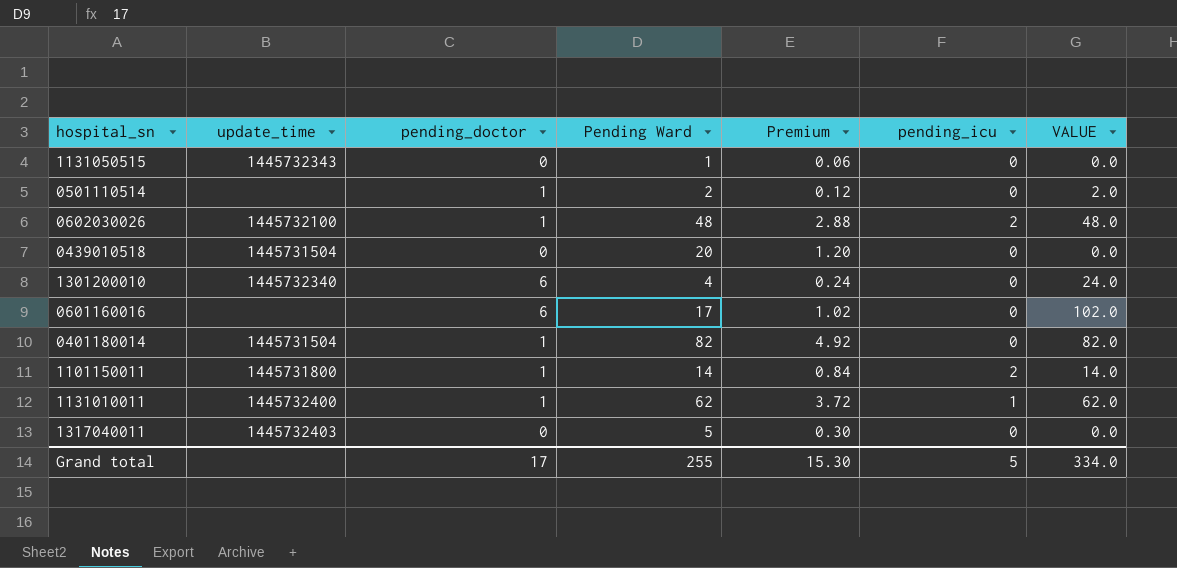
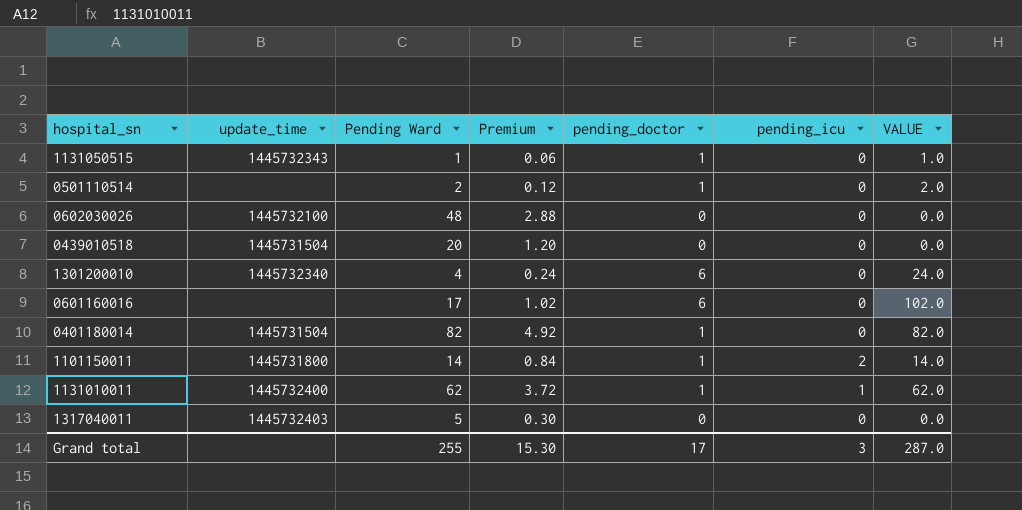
column pending_doctor | position: 3 -> 5
1131050515 | pending_doctor: 0 -> 1
1131050515 | VALUE: 0.0 -> 1.0
0602030026 | pending_doctor: 1 -> 0
0602030026 | pending_icu: 2 -> 0
0602030026 | VALUE: 48.0 -> 0.0
Grand total | pending_icu: 5 -> 3
Grand total | VALUE: 334.0 -> 287.0

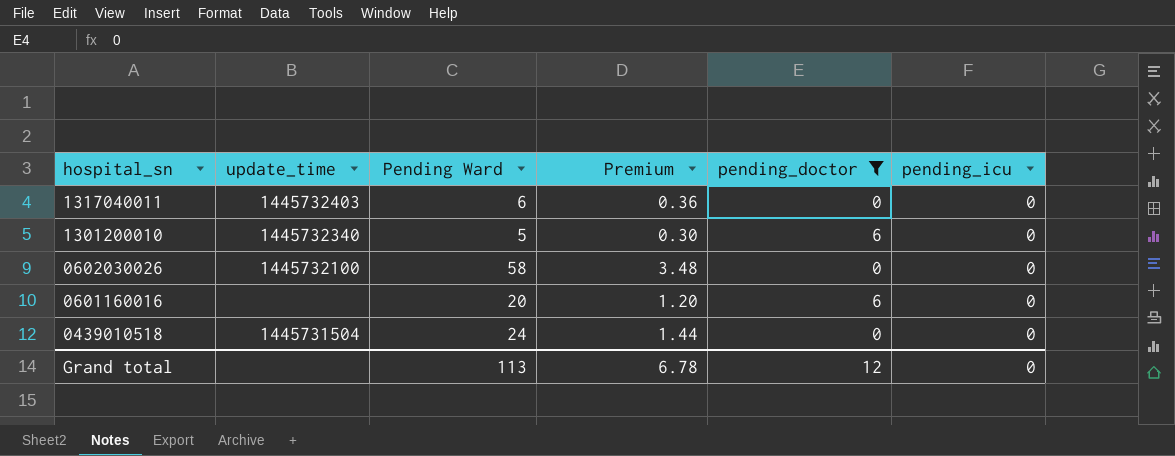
filter: none -> pending_doctor != 1
row order: none -> hospital_sn descending
column VALUE | formula: [Pending Ward] * [pending_doctor] -> none
1317040011 | Pending Ward: 5 -> 6
1317040011 | Premium: 0.30 -> 0.36
1301200010 | Pending Ward: 4 -> 5
1301200010 | Premium: 0.24 -> 0.30
0602030026 | Pending Ward: 48 -> 58
0602030026 | Premium: 2.88 -> 3.48
0601160016 | Pending Ward: 17 -> 20
0601160016 | Premium: 1.02 -> 1.20
0439010518 | Pending Ward: 20 -> 24
0439010518 | Premium: 1.20 -> 1.44
Grand total | Pending Ward: 255 -> 113
Grand total | Premium: 15.30 -> 6.78
Grand total | pending_doctor: 17 -> 12
Grand total | pending_icu: 3 -> 0

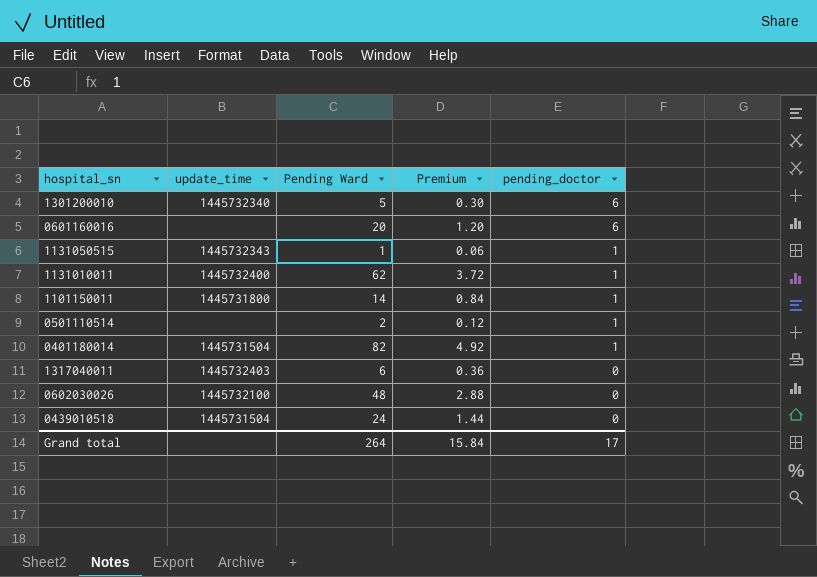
filter: pending_doctor != 1 -> none
row order: hospital_sn descending -> pending_doctor descending
column pending_icu | position: 6 -> none
0602030026 | Pending Ward: 58 -> 48
0602030026 | Premium: 3.48 -> 2.88
Grand total | Pending Ward: 113 -> 264
Grand total | Premium: 6.78 -> 15.84
Grand total | pending_doctor: 12 -> 17

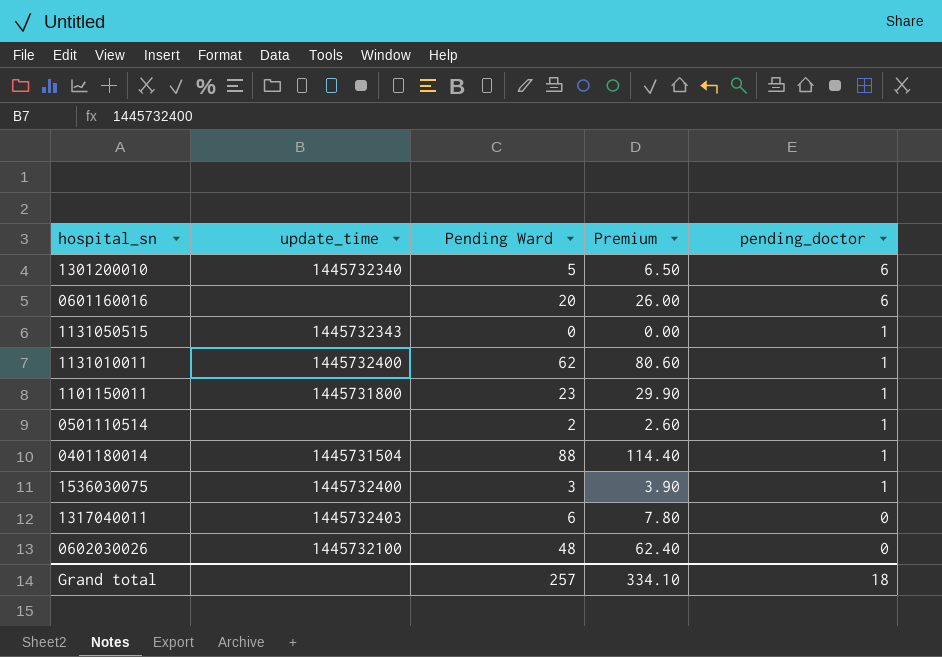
column Premium | formula: [Pending Ward] * 0.06 -> [Pending Ward] * 1.3
row 0439010518: 1445731504 | 24 | 1.44 | 0 -> none
1131050515 | Pending Ward: 1 -> 0
1101150011 | Pending Ward: 14 -> 23
0401180014 | Pending Ward: 82 -> 88
row 1536030075: none -> 1445732400 | 3 | 3.90 | 1
Grand total | Pending Ward: 264 -> 257
Grand total | Premium: 15.84 -> 334.10
Grand total | pending_doctor: 17 -> 18

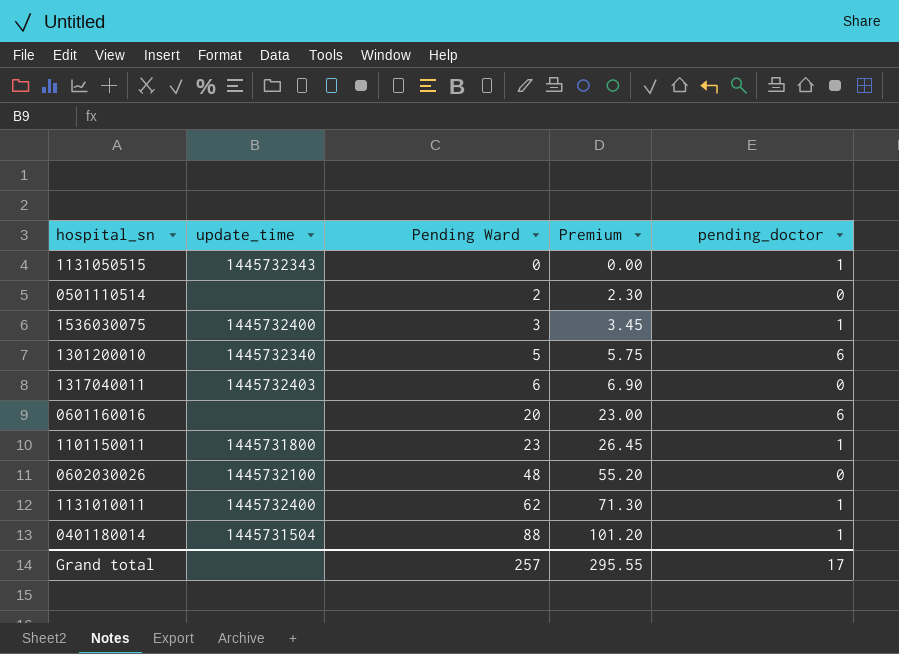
row order: pending_doctor descending -> Pending Ward ascending
column Premium | formula: [Pending Ward] * 1.3 -> [Pending Ward] * 1.15
0501110514 | pending_doctor: 1 -> 0
Grand total | Premium: 334.10 -> 295.55
Grand total | pending_doctor: 18 -> 17

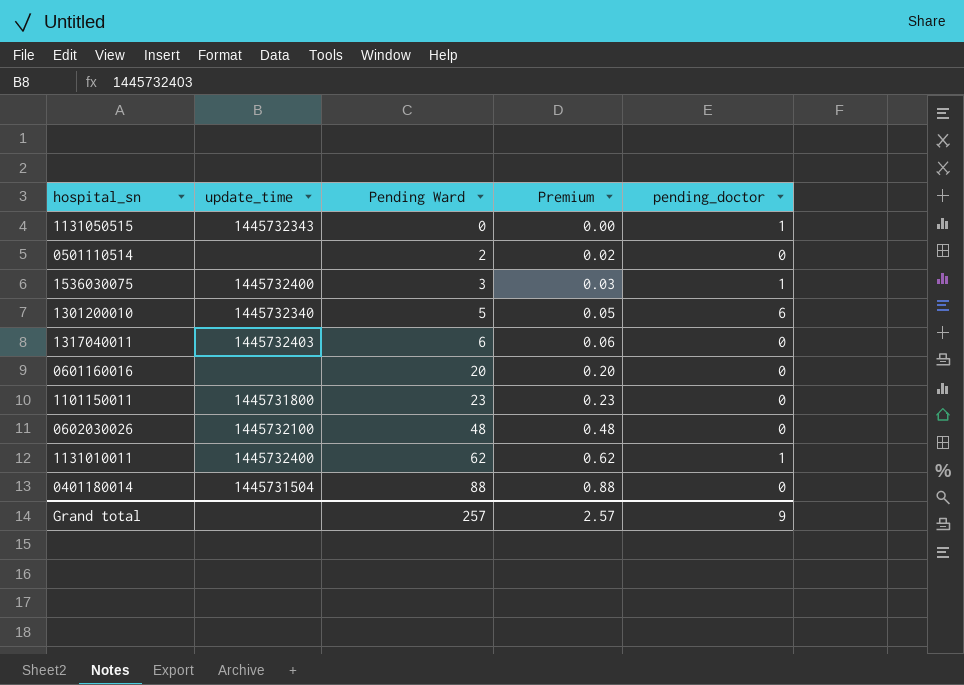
column Premium | formula: [Pending Ward] * 1.15 -> [Pending Ward] * 0.01
0601160016 | pending_doctor: 6 -> 0
1101150011 | pending_doctor: 1 -> 0
0401180014 | pending_doctor: 1 -> 0
Grand total | Premium: 295.55 -> 2.57
Grand total | pending_doctor: 17 -> 9

